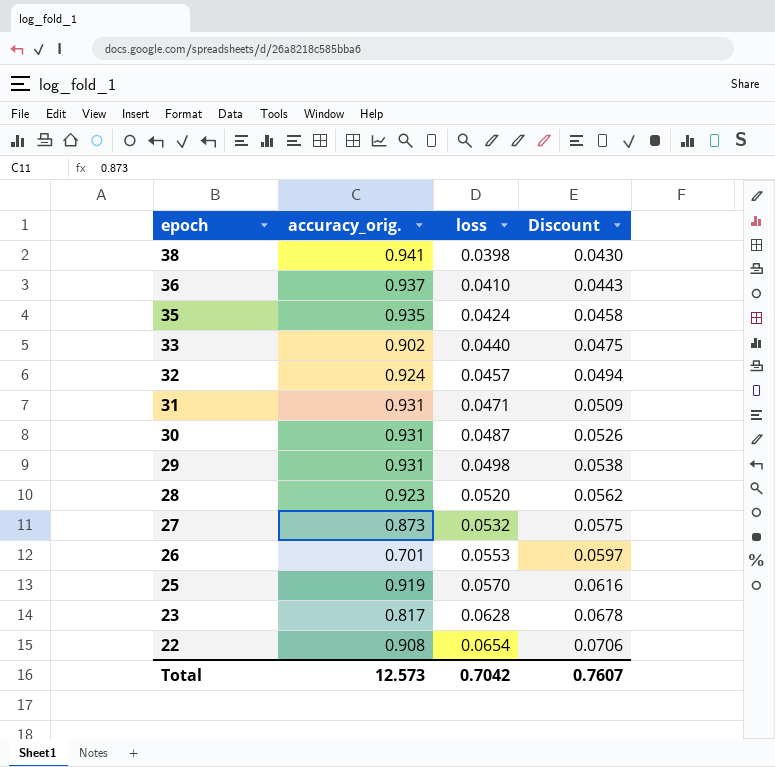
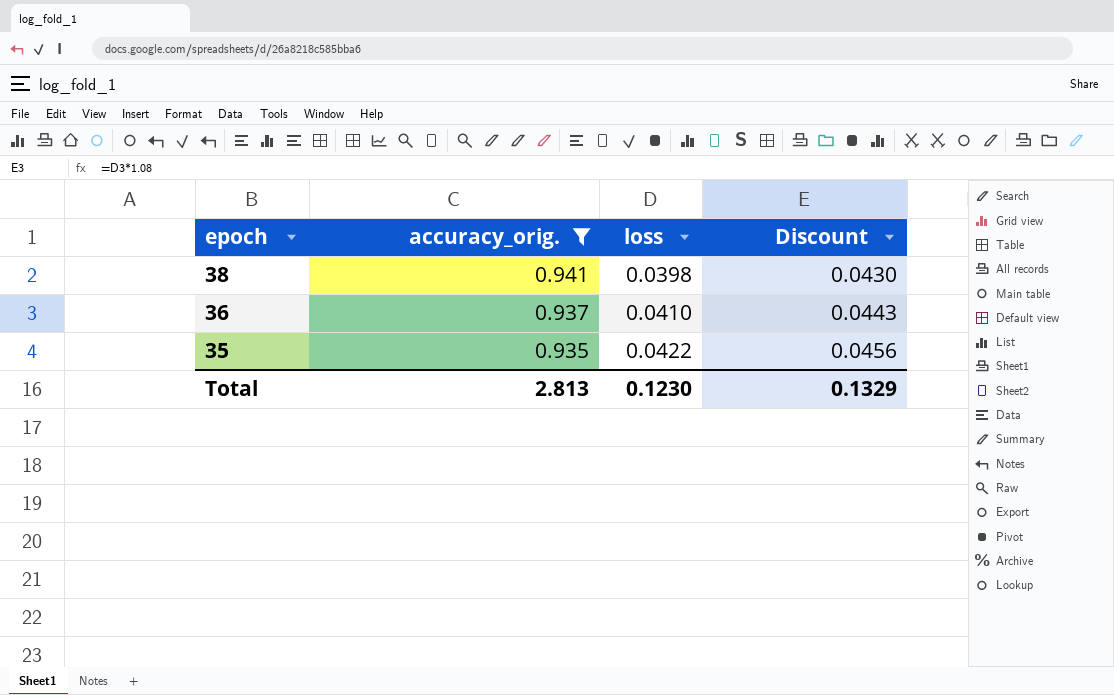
filter: none -> accuracy_orig. >= 0.935
35 | loss: 0.0424 -> 0.0422
35 | Discount: 0.0458 -> 0.0456
Total | accuracy_orig.: 12.573 -> 2.813
Total | loss: 0.7042 -> 0.1230
Total | Discount: 0.7607 -> 0.1329

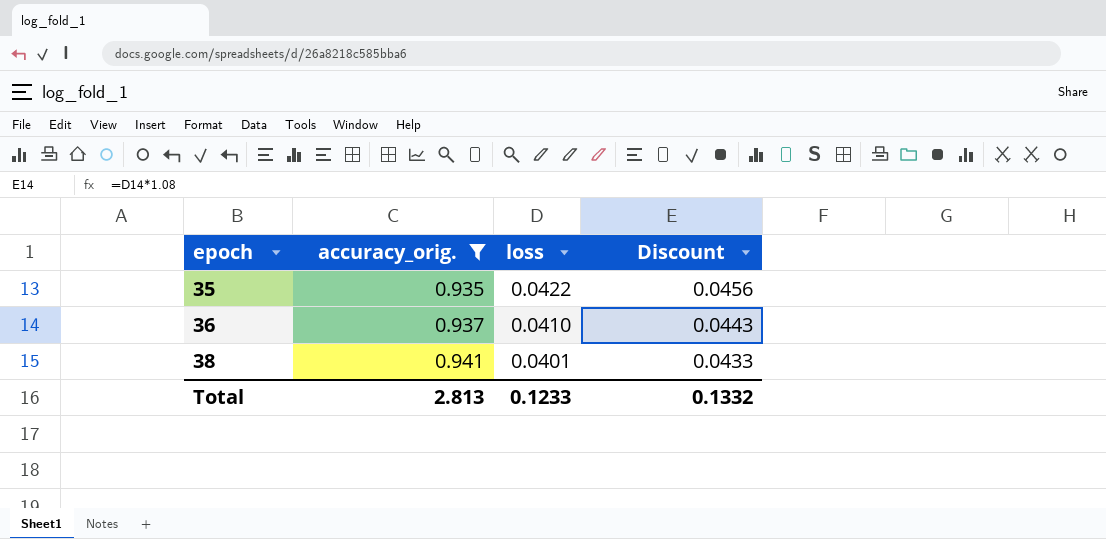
row order: epoch descending -> epoch ascending
38 | loss: 0.0398 -> 0.0401
38 | Discount: 0.0430 -> 0.0433
Total | loss: 0.1230 -> 0.1233
Total | Discount: 0.1329 -> 0.1332

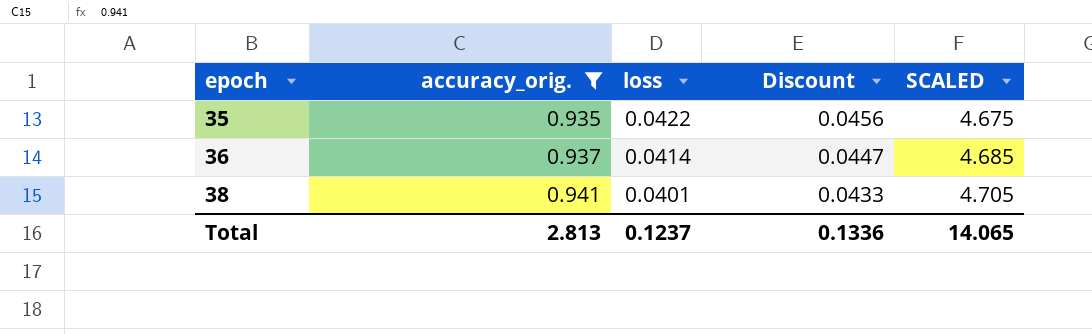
column SCALED | formula: none -> [accuracy_orig.] * 5
36 | loss: 0.0410 -> 0.0414
36 | Discount: 0.0443 -> 0.0447
Total | loss: 0.1233 -> 0.1237
Total | Discount: 0.1332 -> 0.1336

